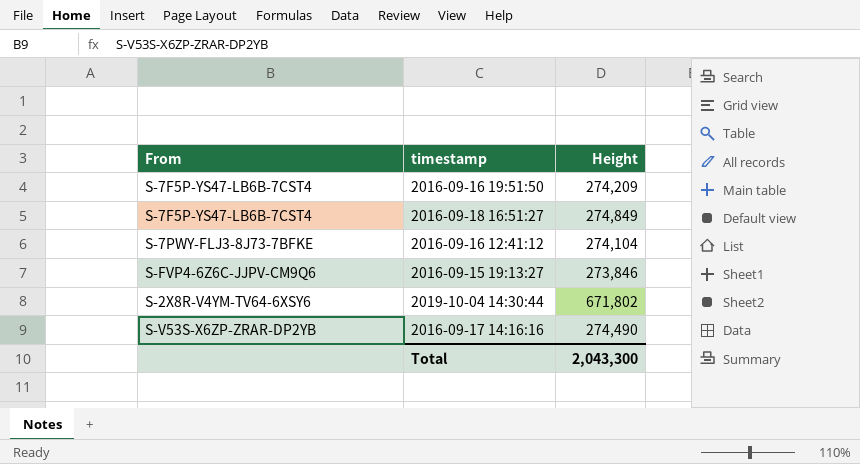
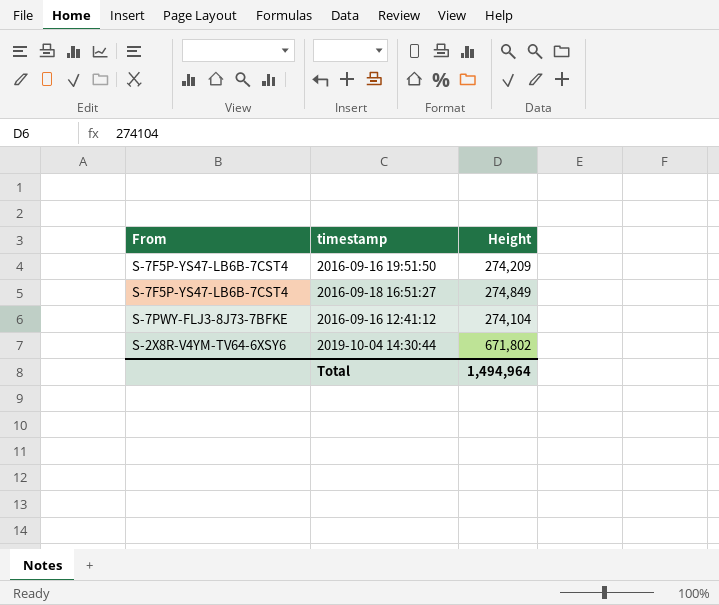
row 2016-09-15 19:13:27: S-FVP4-6Z6C-JJPV-CM9Q6 | 273,846 -> none
row 2016-09-17 14:16:16: S-V53S-X6ZP-ZRAR-DP2YB | 274,490 -> none
Total | Height: 2,043,300 -> 1,494,964

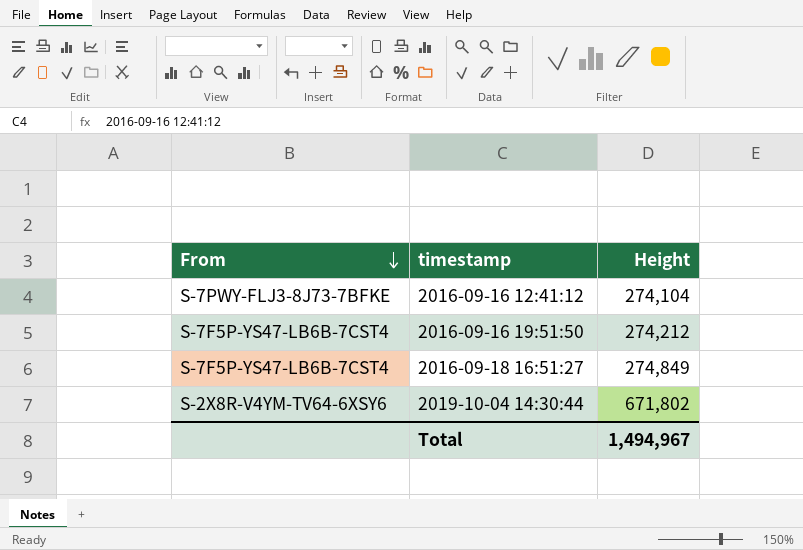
row order: none -> From descending
2016-09-16 19:51:50 | Height: 274,209 -> 274,212
Total | Height: 1,494,964 -> 1,494,967

